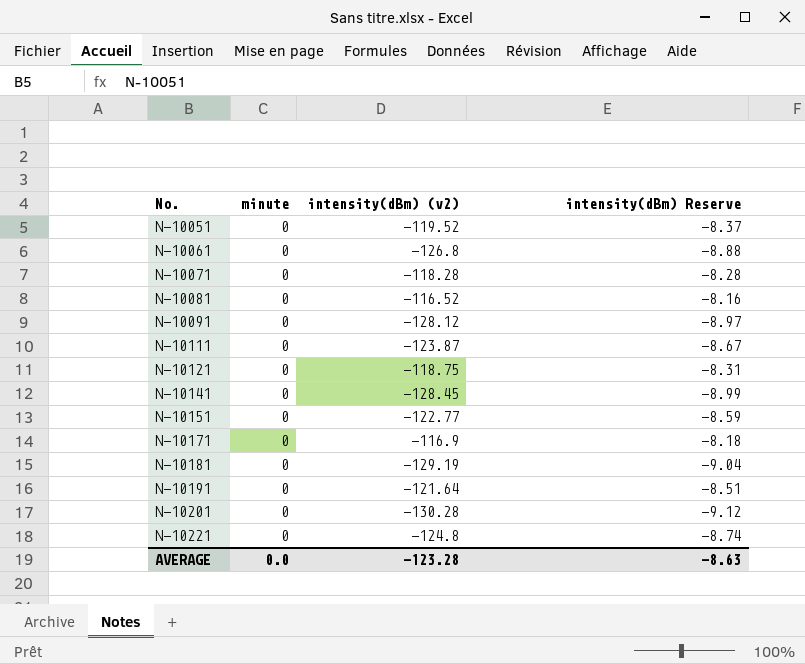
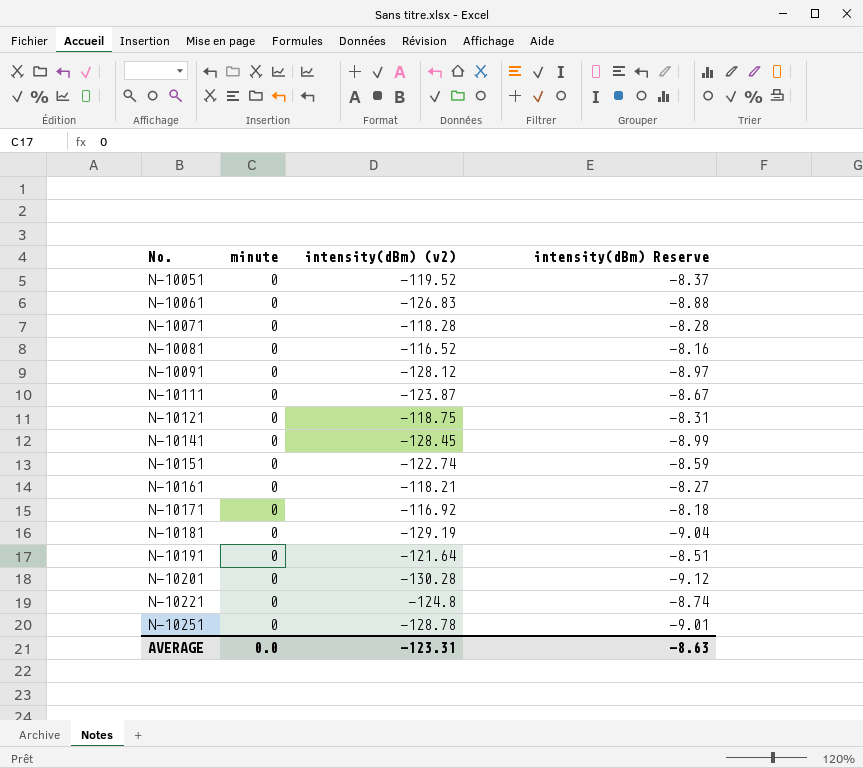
N-10061 | intensity(dBm) (v2): -126.8 -> -126.83
N-10151 | intensity(dBm) (v2): -122.77 -> -122.74
row N-10161: none -> 0 | -118.21 | -8.27
N-10171 | intensity(dBm) (v2): -116.9 -> -116.92
row N-10251: none -> 0 | -128.78 | -9.01
AVERAGE | intensity(dBm) (v2): -123.28 -> -123.31

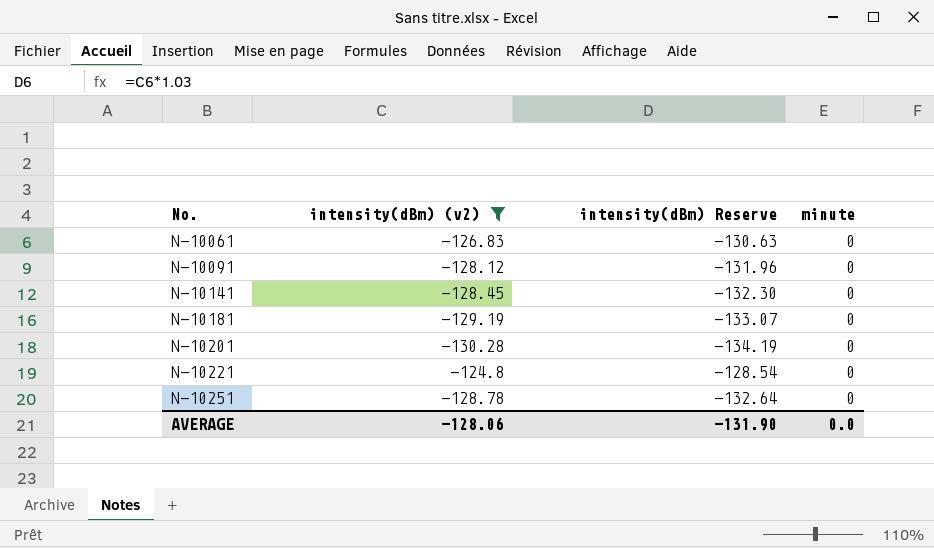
filter: none -> intensity(dBm) (v2) <= -124.8
column intensity(dBm) Reserve | formula: [intensity(dBm) (v2)] * 0.07 -> [intensity(dBm) (v2)] * 1.03
column minute | position: 2 -> 4
AVERAGE | intensity(dBm) (v2): -123.31 -> -128.06
AVERAGE | intensity(dBm) Reserve: -8.63 -> -131.90

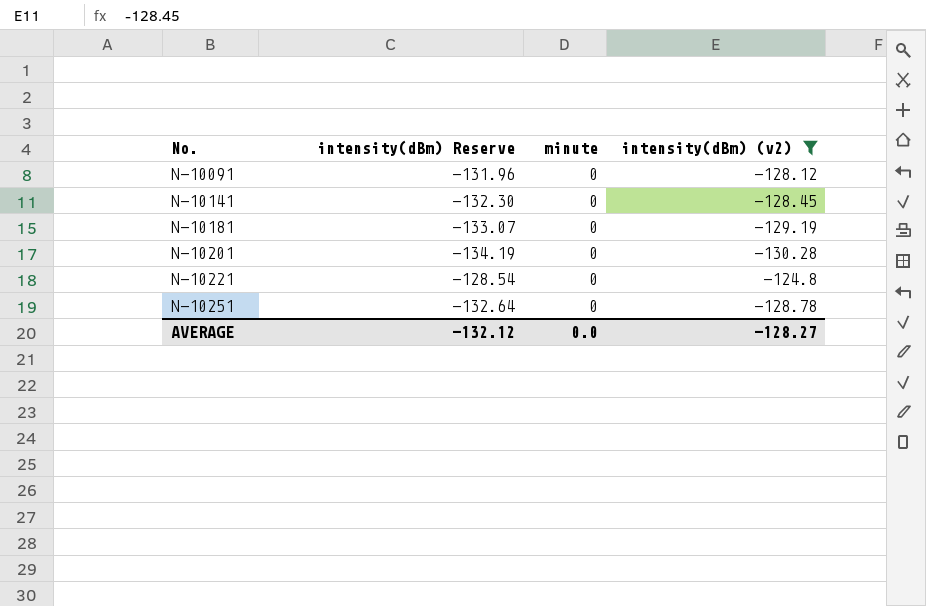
column intensity(dBm) (v2) | position: 2 -> 4
row N-10061: -126.83 | -130.63 | 0 -> none
AVERAGE | intensity(dBm) Reserve: -131.90 -> -132.12
AVERAGE | intensity(dBm) (v2): -128.06 -> -128.27

